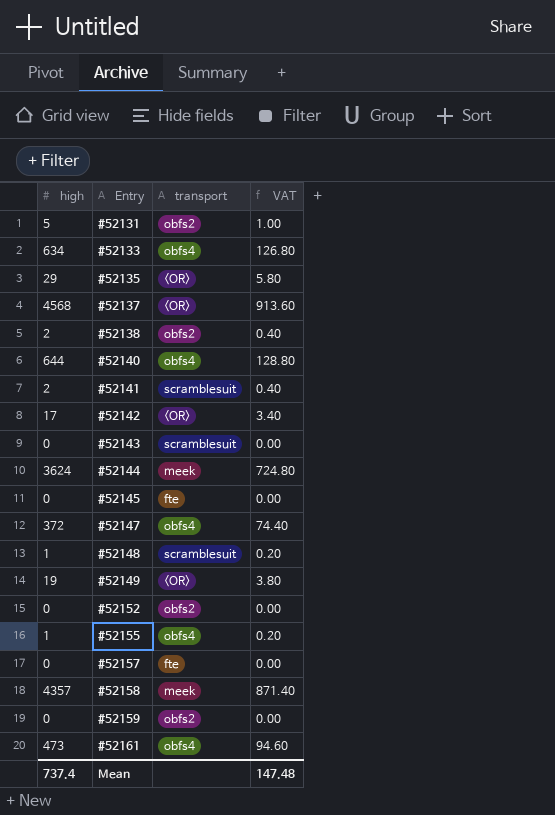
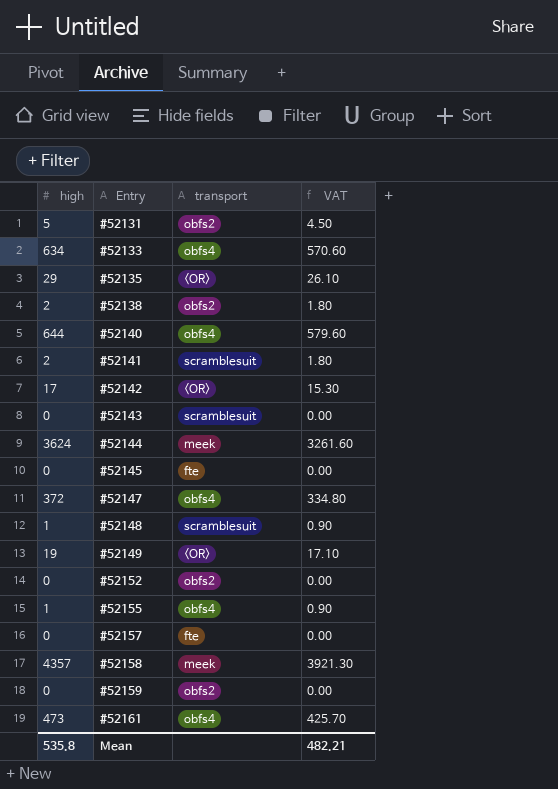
column VAT | formula: [high] * 0.2 -> [high] * 0.9
row #52137: 4568 | <OR> | 913.60 -> none
Mean | high: 737.4 -> 535.8
Mean | VAT: 147.48 -> 482.21

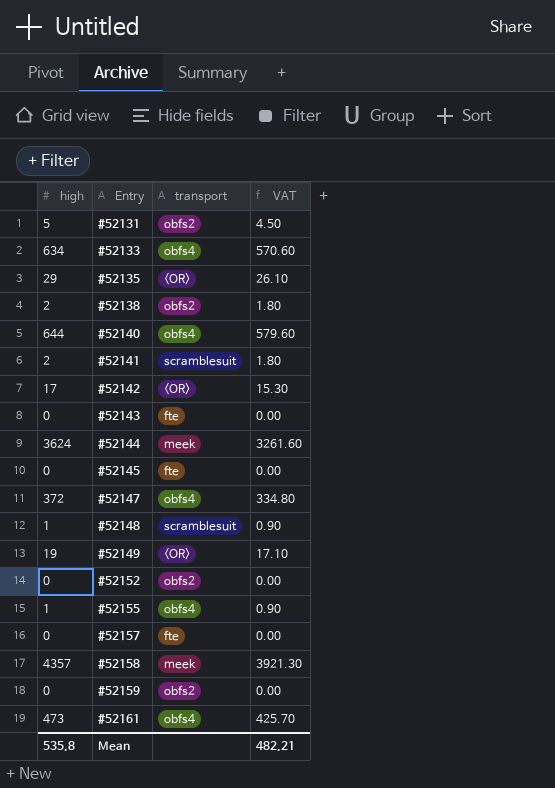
#52143 | transport: scramblesuit -> fte

